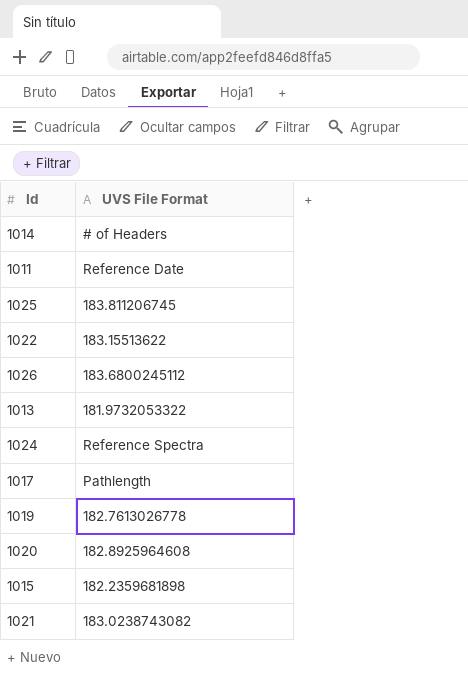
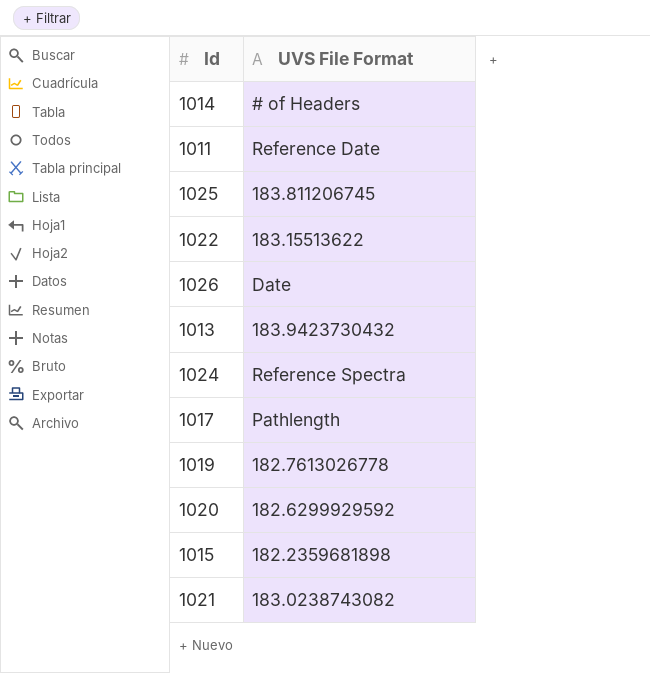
1026 | UVS File Format: 183.6800245112 -> Date
1013 | UVS File Format: 181.9732053322 -> 183.9423730432
1020 | UVS File Format: 182.8925964608 -> 182.6299929592

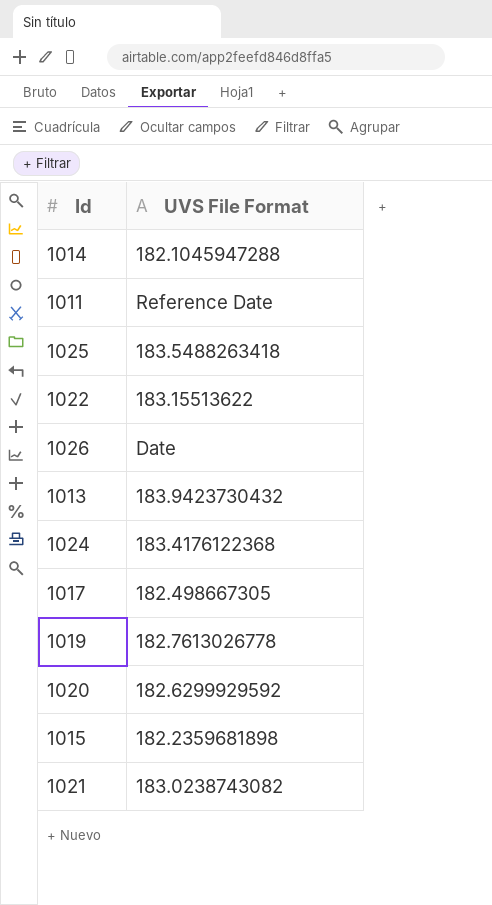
1014 | UVS File Format: # of Headers -> 182.1045947288
1025 | UVS File Format: 183.811206745 -> 183.5488263418
1024 | UVS File Format: Reference Spectra -> 183.4176122368
1017 | UVS File Format: Pathlength -> 182.498667305

